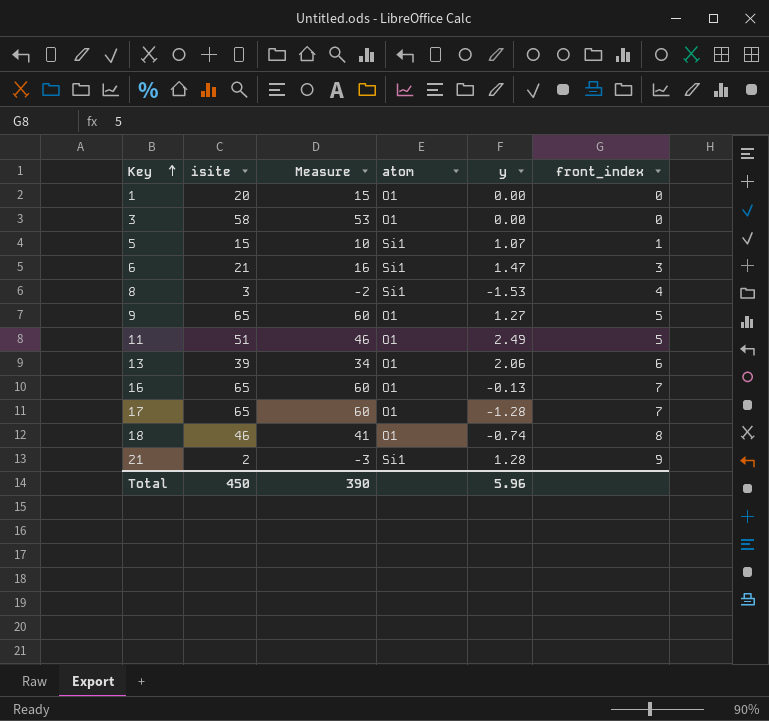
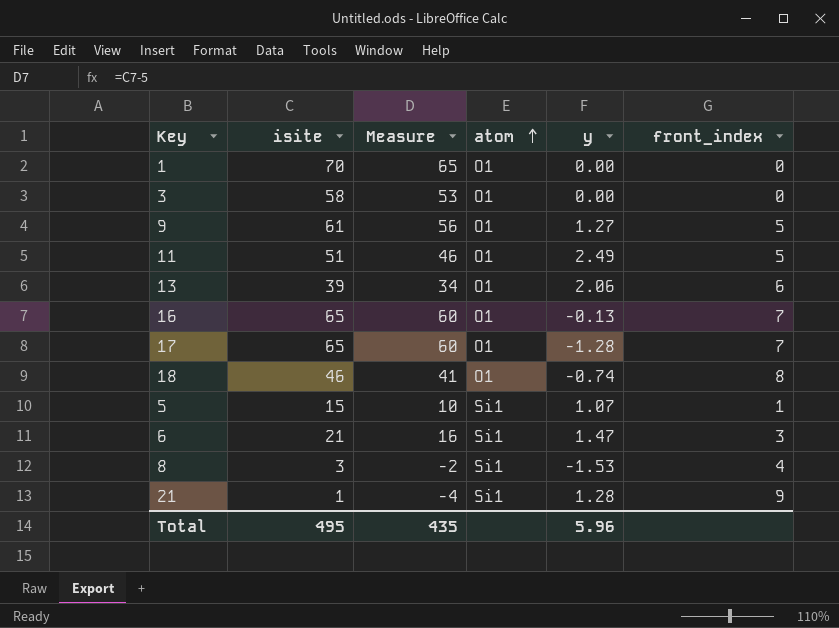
row order: Key ascending -> atom ascending
1 | isite: 20 -> 70
1 | Measure: 15 -> 65
9 | isite: 65 -> 61
9 | Measure: 60 -> 56
21 | isite: 2 -> 1
21 | Measure: -3 -> -4
Total | isite: 450 -> 495
Total | Measure: 390 -> 435

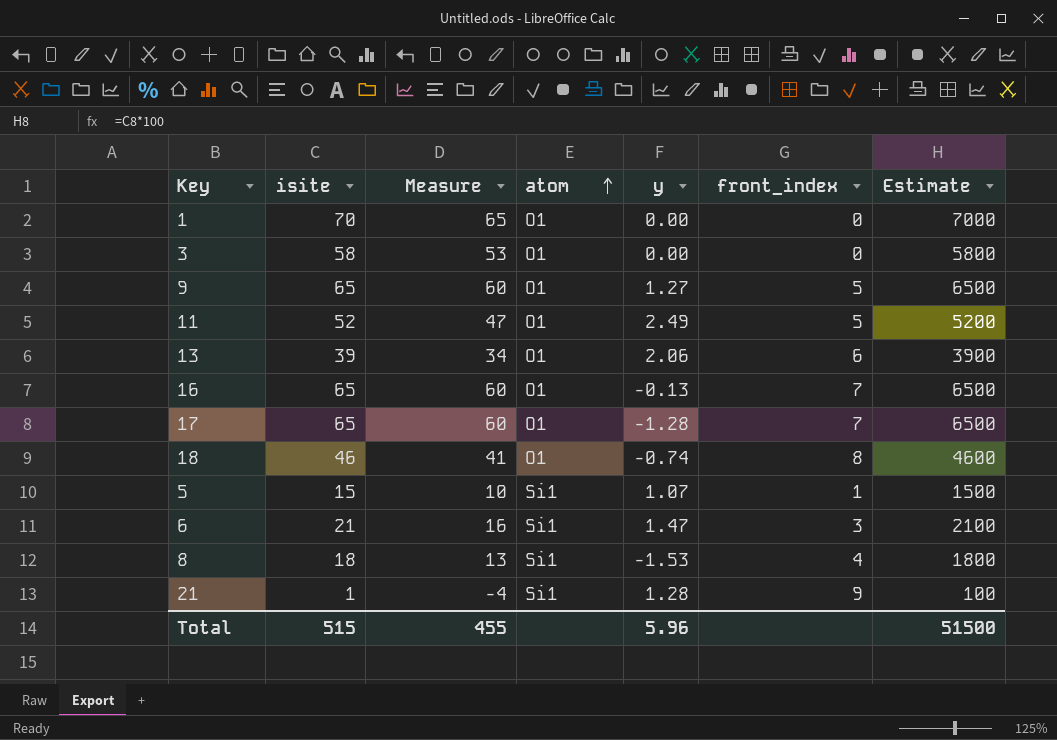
column Estimate | formula: none -> [isite] * 100
9 | isite: 61 -> 65
9 | Measure: 56 -> 60
11 | isite: 51 -> 52
11 | Measure: 46 -> 47
8 | isite: 3 -> 18
8 | Measure: -2 -> 13
Total | isite: 495 -> 515
Total | Measure: 435 -> 455

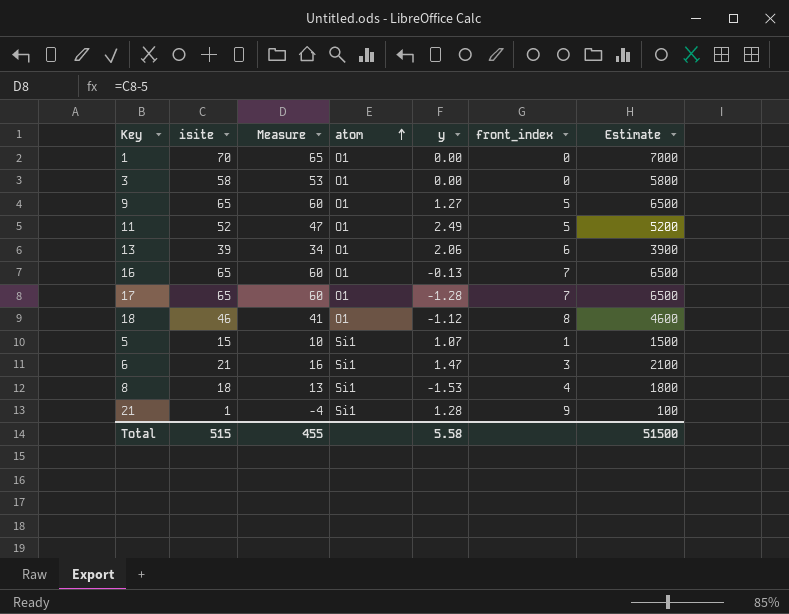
18 | y: -0.74 -> -1.12
Total | y: 5.96 -> 5.58

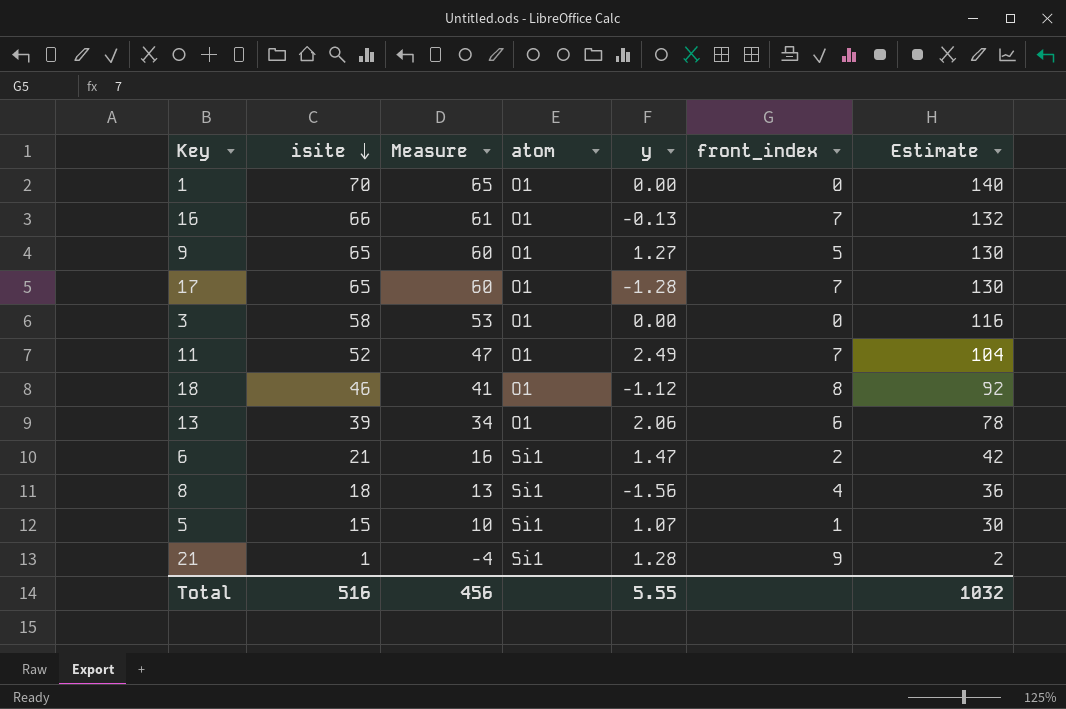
row order: atom ascending -> isite descending
column Estimate | formula: [isite] * 100 -> [isite] * 2
16 | isite: 65 -> 66
16 | Measure: 60 -> 61
11 | front_index: 5 -> 7
6 | front_index: 3 -> 2
8 | y: -1.53 -> -1.56
Total | isite: 515 -> 516
Total | Measure: 455 -> 456
Total | y: 5.58 -> 5.55
Total | Estimate: 51500 -> 1032

